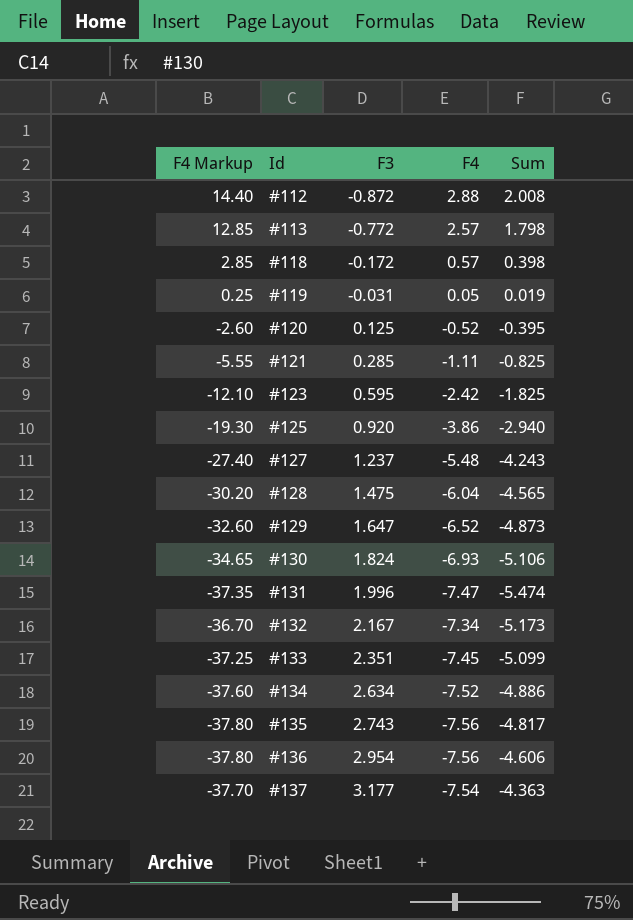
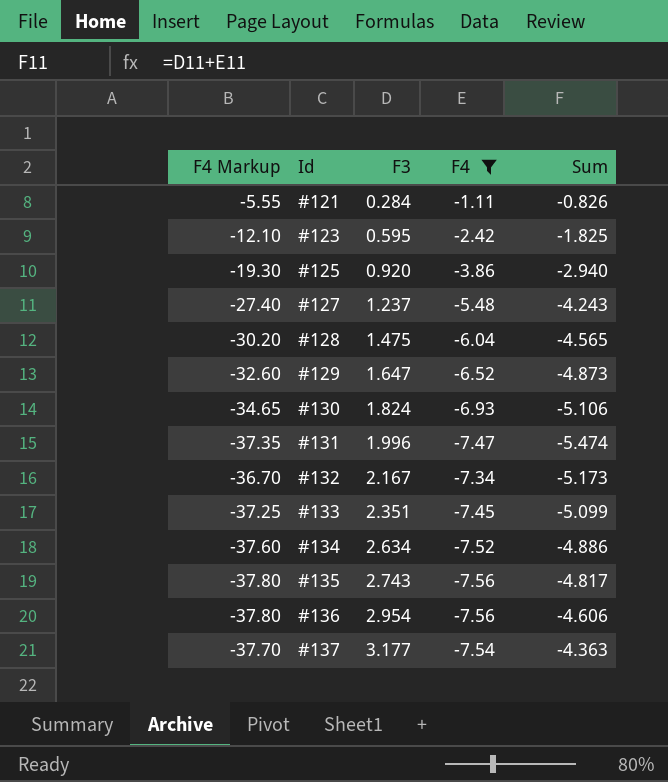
filter: none -> F4 <= -1.11
#121 | F3: 0.285 -> 0.284
#121 | Sum: -0.825 -> -0.826

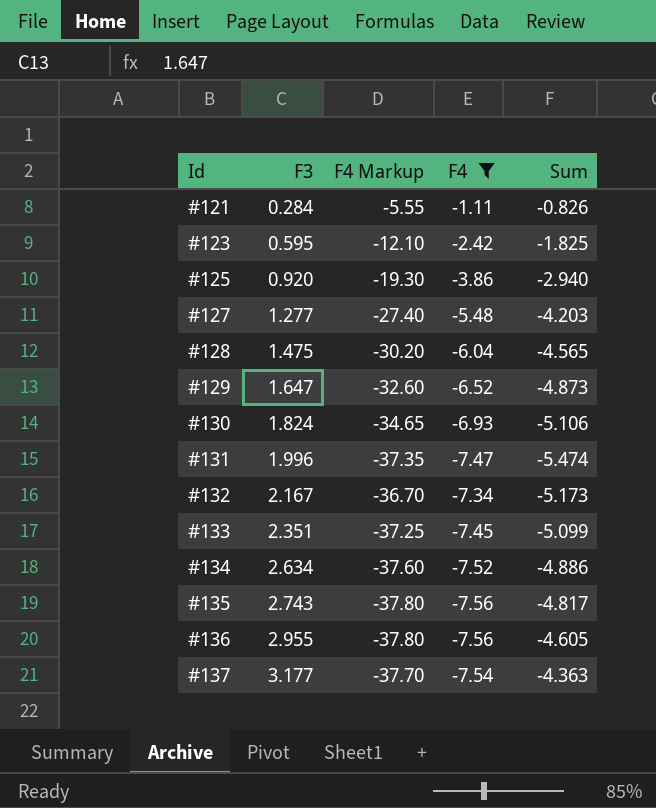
column F4 Markup | position: 1 -> 3
#127 | F3: 1.237 -> 1.277
#127 | Sum: -4.243 -> -4.203
#136 | F3: 2.954 -> 2.955
#136 | Sum: -4.606 -> -4.605

